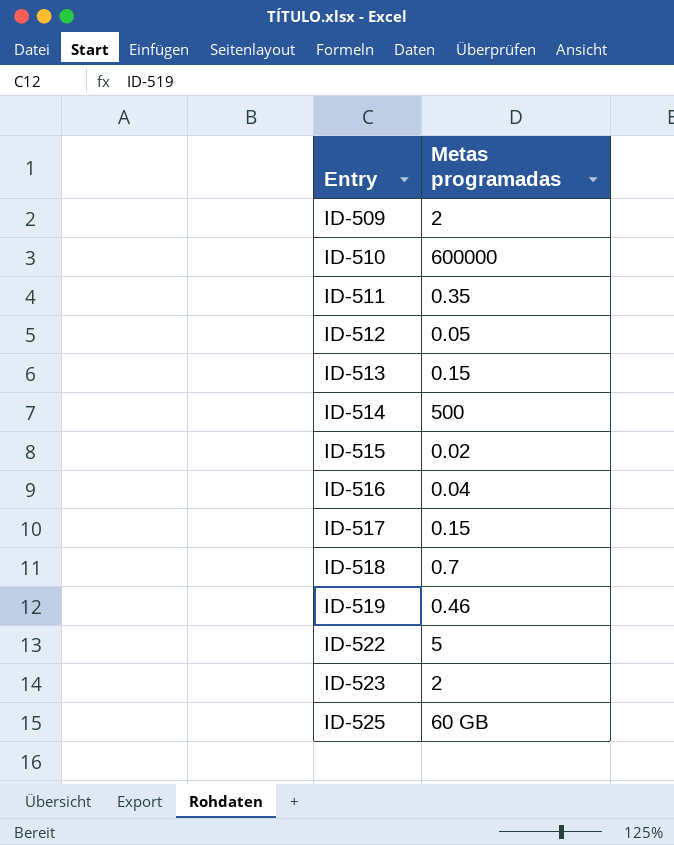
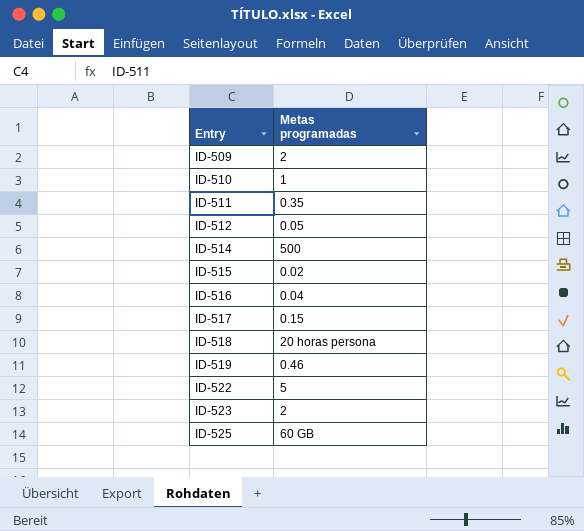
row ID-513: 0.15 -> none
ID-510 | Metas programadas: 600000 -> 1
ID-518 | Metas programadas: 0.7 -> 20 horas persona

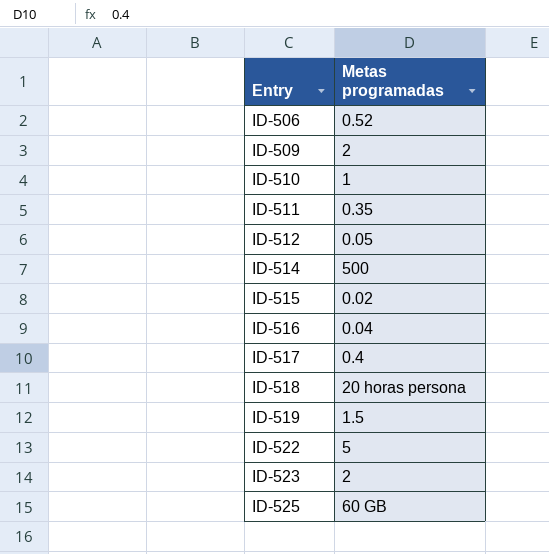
row ID-506: none -> 0.52
ID-517 | Metas programadas: 0.15 -> 0.4
ID-519 | Metas programadas: 0.46 -> 1.5

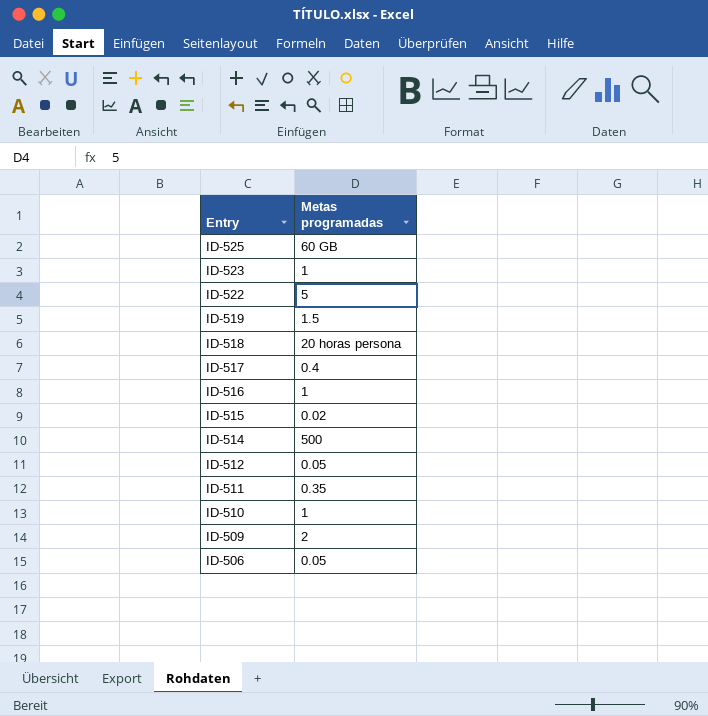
row order: Entry ascending -> Entry descending
ID-523 | Metas programadas: 2 -> 1
ID-516 | Metas programadas: 0.04 -> 1
ID-506 | Metas programadas: 0.52 -> 0.05

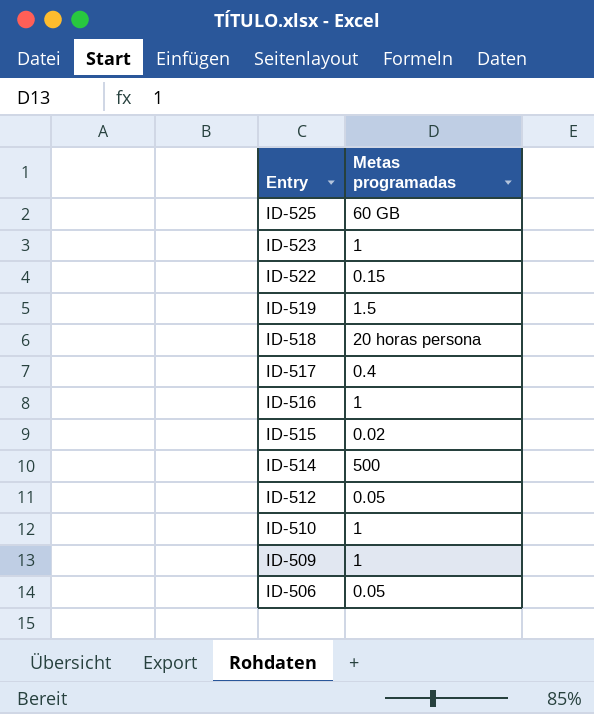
row ID-511: 0.35 -> none
ID-522 | Metas programadas: 5 -> 0.15
ID-509 | Metas programadas: 2 -> 1

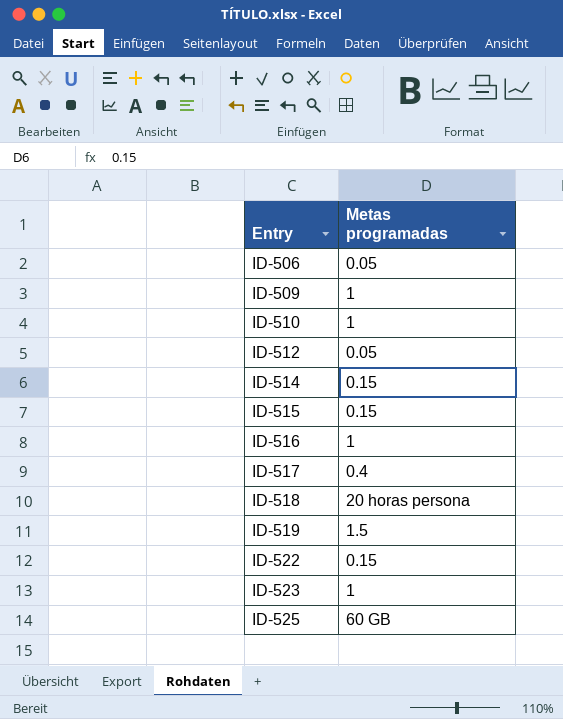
row order: Entry descending -> Entry ascending
ID-514 | Metas programadas: 500 -> 0.15
ID-515 | Metas programadas: 0.02 -> 0.15

